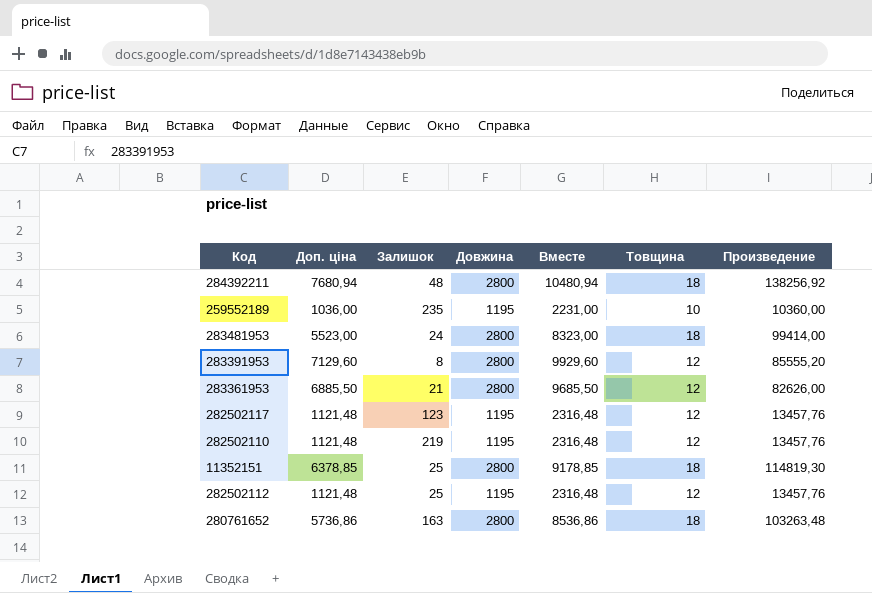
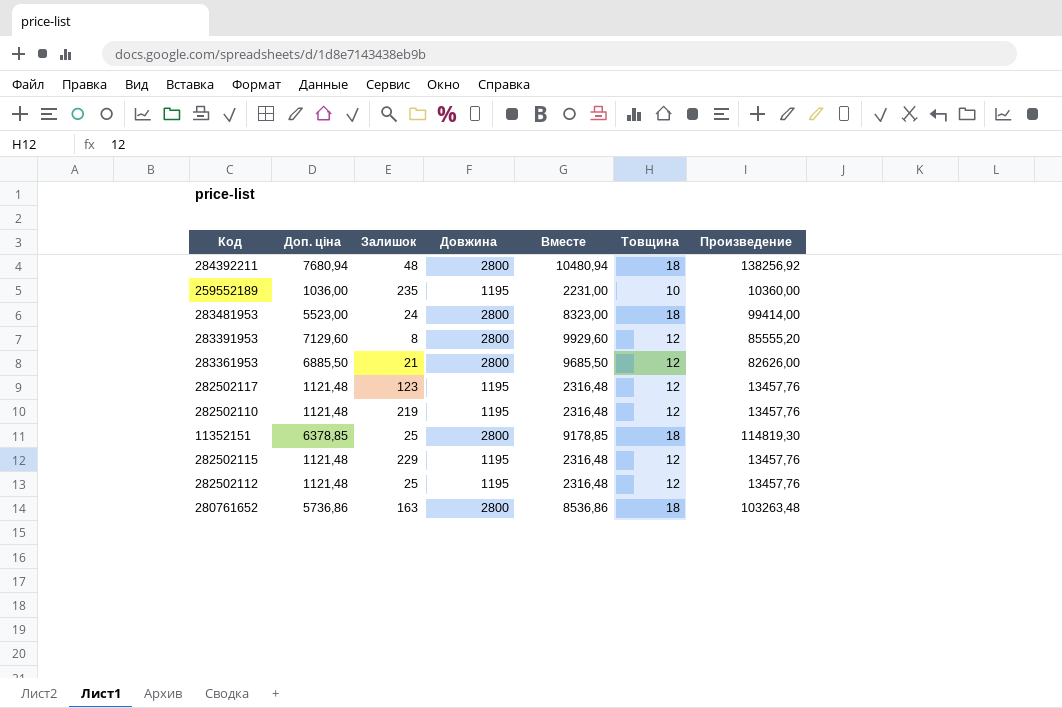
row 282502115: none -> 1121,48 | 229 | 1195 | 2316,48 | 12 | 13457,76

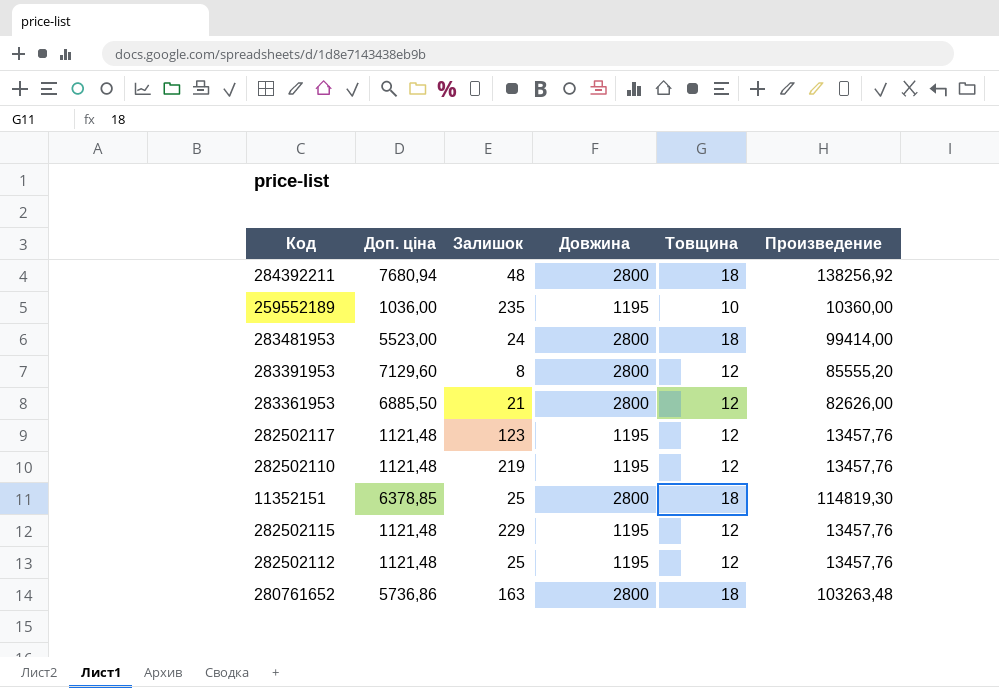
column Вместе | formula: [Доп. ціна] + [Довжина] -> none

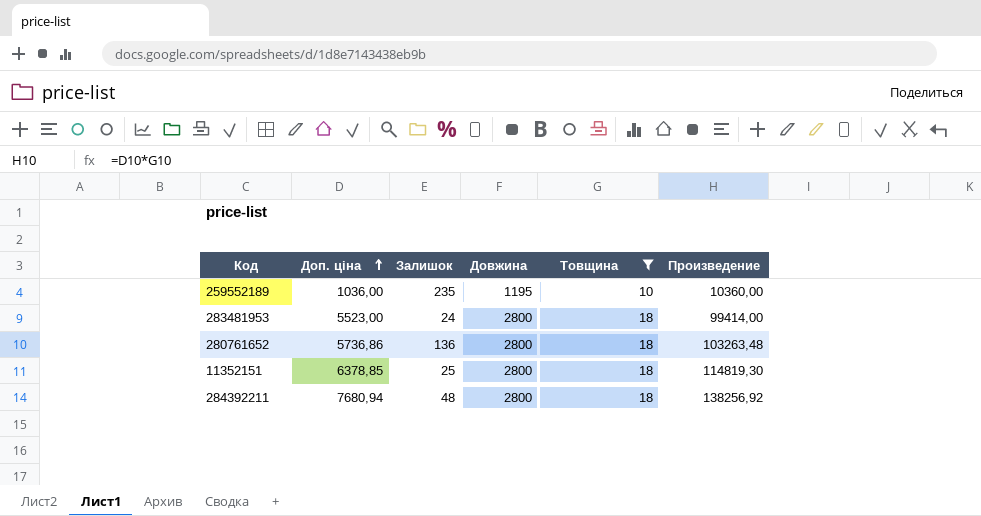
filter: none -> Товщина != 12
row order: none -> Доп. ціна ascending
280761652 | Залишок: 163 -> 136

